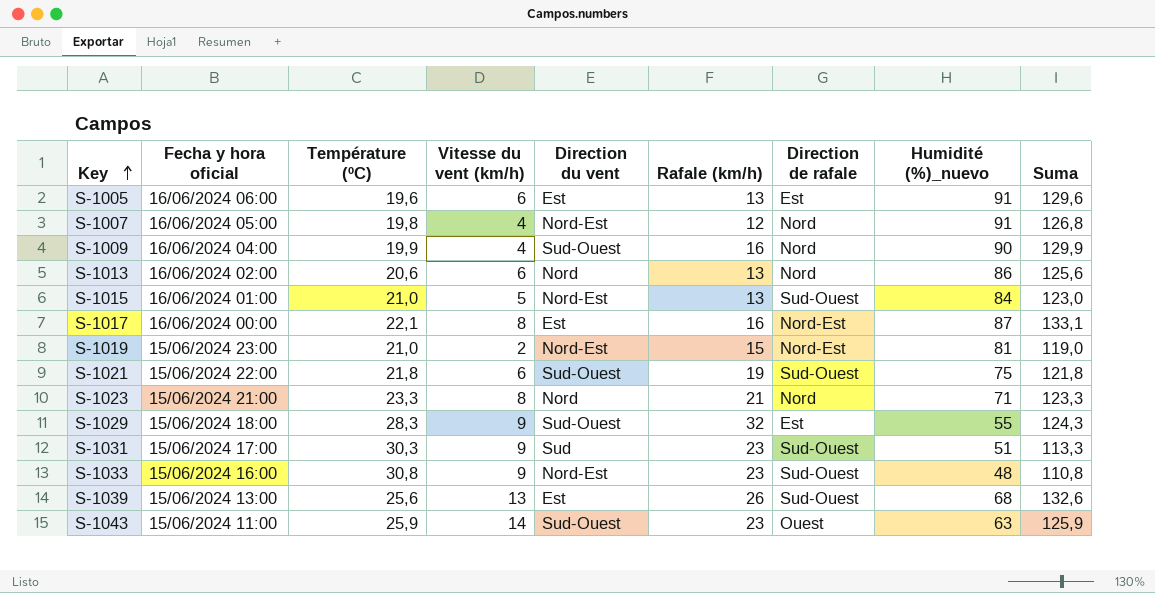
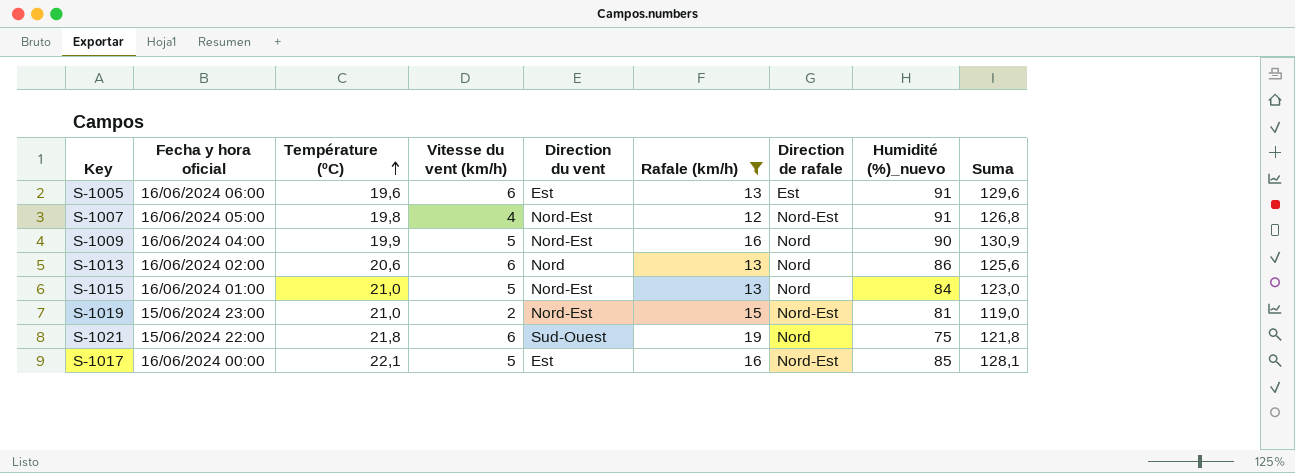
filter: none -> Rafale (km/h) <= 19
row order: Key ascending -> Température (ºC) ascending
S-1007 | Direction de rafale: Nord -> Nord-Est
S-1009 | Vitesse du vent (km/h): 4 -> 5
S-1009 | Direction du vent: Sud-Ouest -> Nord-Est
S-1009 | Suma: 129,9 -> 130,9
S-1015 | Direction de rafale: Sud-Ouest -> Nord
S-1021 | Direction de rafale: Sud-Ouest -> Nord
S-1017 | Vitesse du vent (km/h): 8 -> 5
S-1017 | Humidité (%)_nuevo: 87 -> 85
S-1017 | Suma: 133,1 -> 128,1

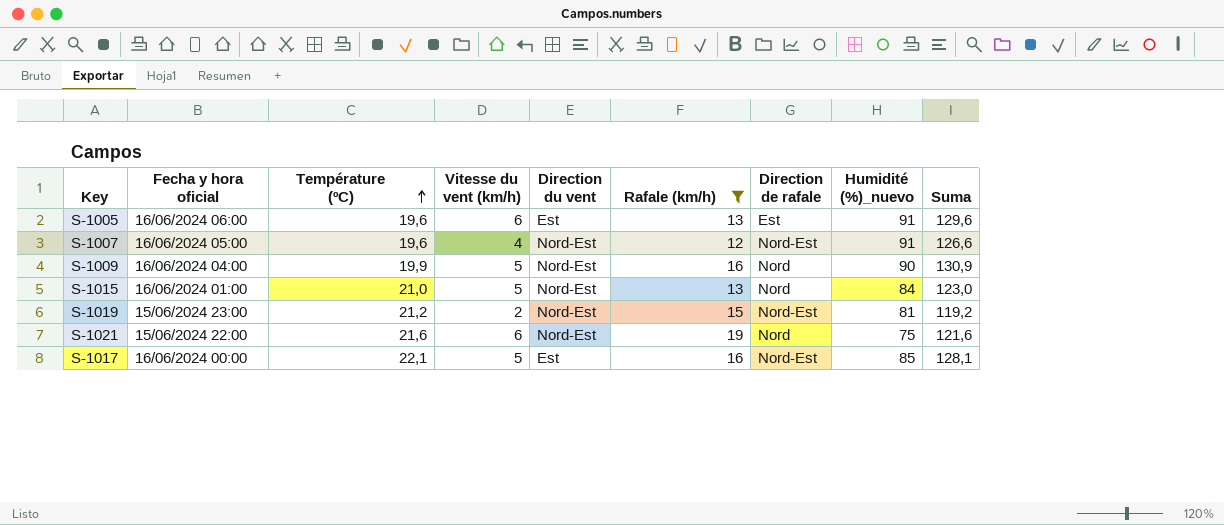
row S-1013: 16/06/2024 02:00 | 20,6 | 6 | Nord | 13 | Nord | 86 | 125,6 -> none
S-1007 | Température (ºC): 19,8 -> 19,6
S-1007 | Suma: 126,8 -> 126,6
S-1019 | Température (ºC): 21,0 -> 21,2
S-1019 | Suma: 119,0 -> 119,2
S-1021 | Température (ºC): 21,8 -> 21,6
S-1021 | Direction du vent: Sud-Ouest -> Nord-Est
S-1021 | Suma: 121,8 -> 121,6

